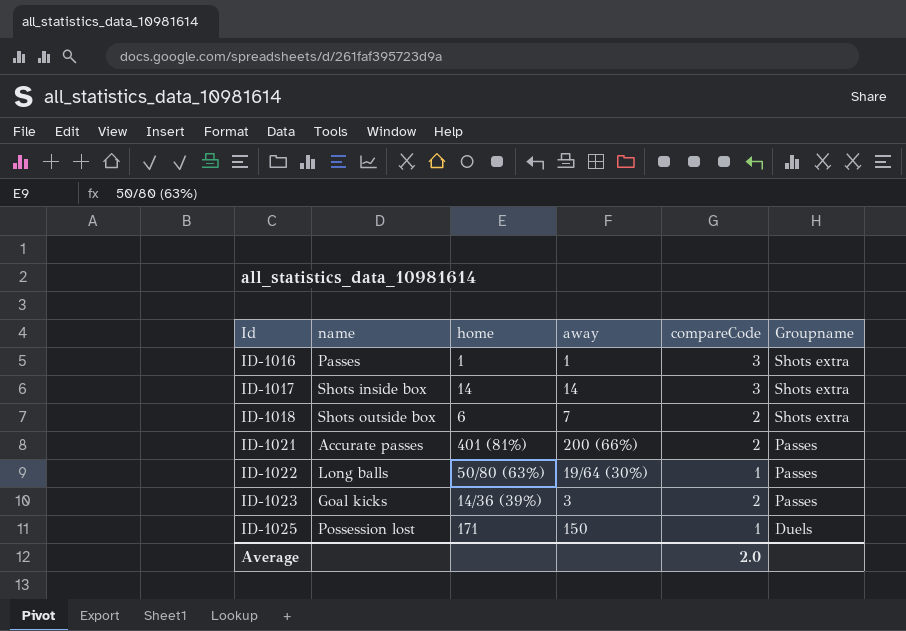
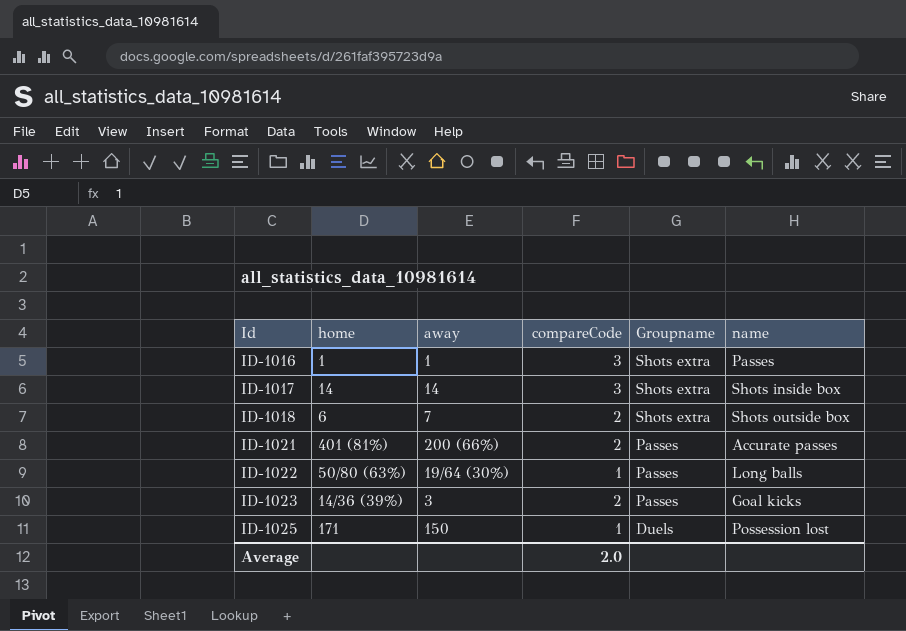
column name | position: 2 -> 6

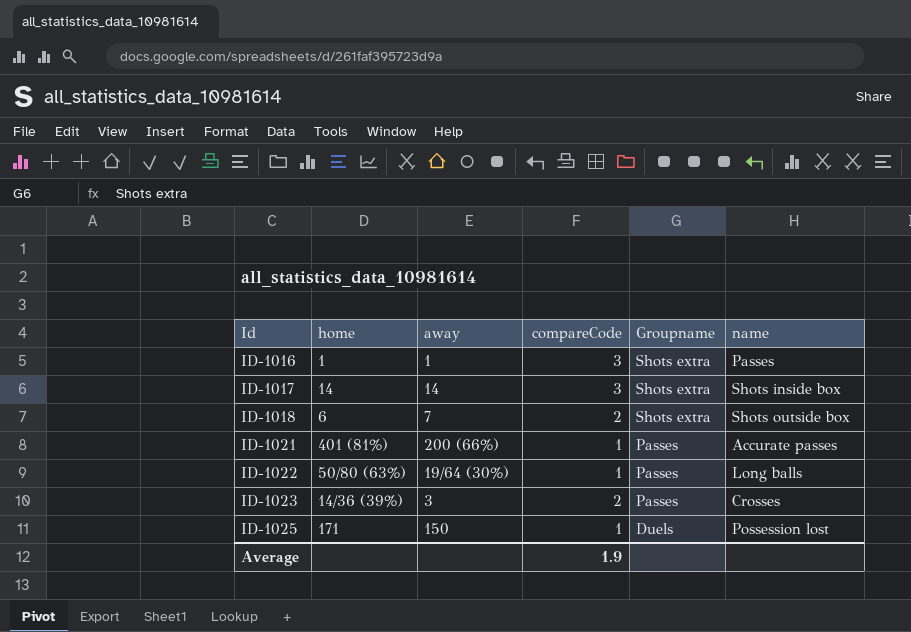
ID-1021 | compareCode: 2 -> 1
ID-1023 | name: Goal kicks -> Crosses
Average | compareCode: 2.0 -> 1.9

